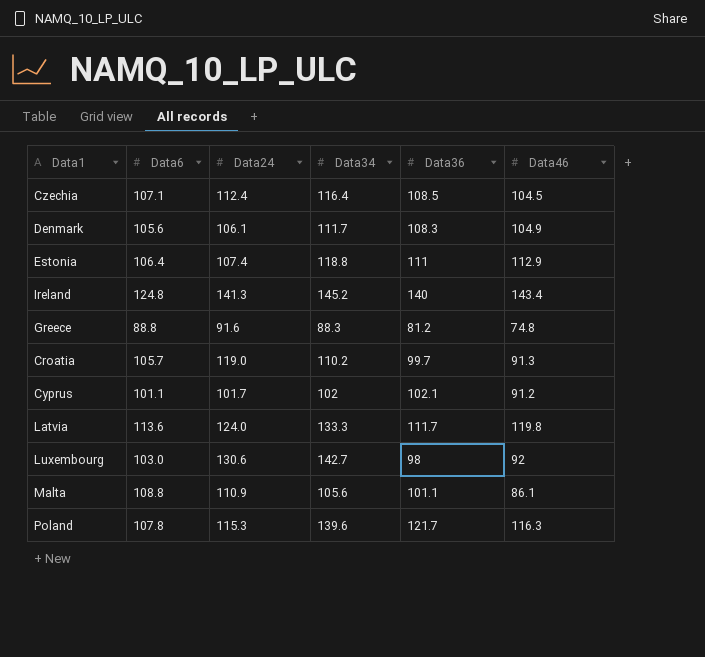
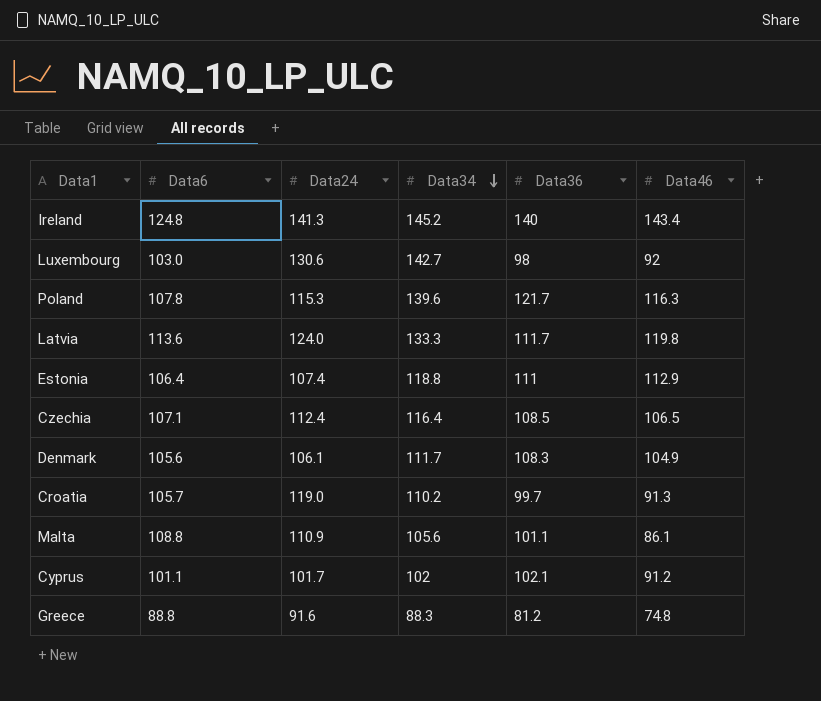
row order: none -> Data34 descending
Czechia | Data46: 104.5 -> 106.5

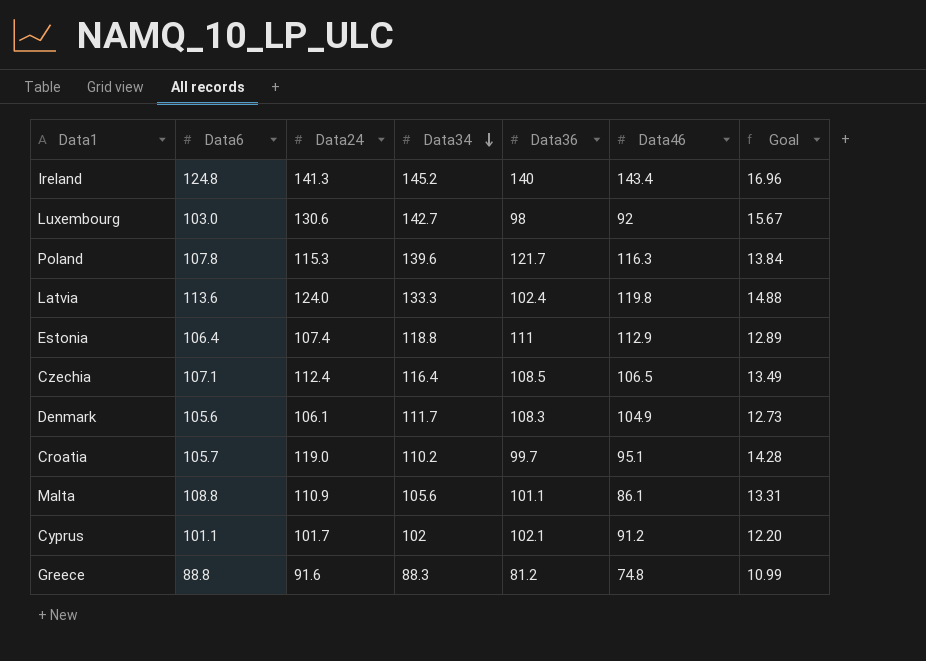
column Goal | formula: none -> [Data24] * 0.12
Latvia | Data36: 111.7 -> 102.4
Croatia | Data46: 91.3 -> 95.1

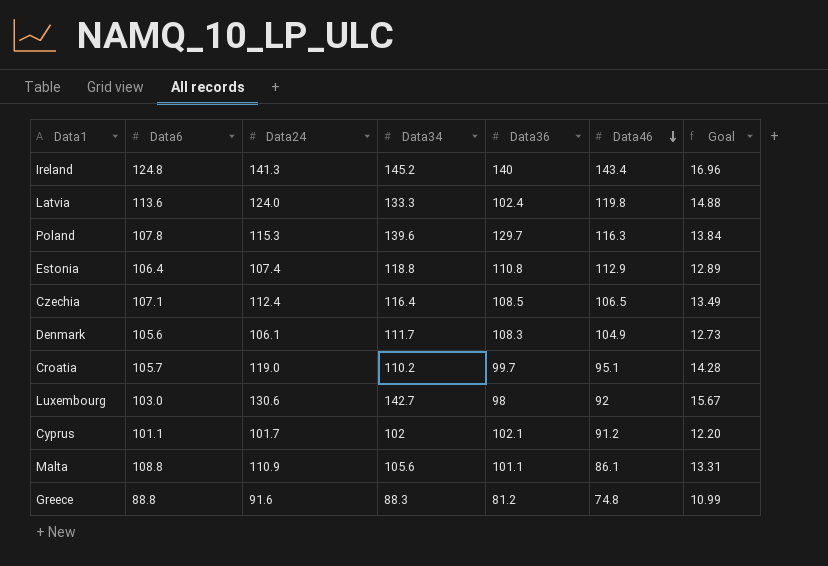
row order: Data34 descending -> Data46 descending
Poland | Data36: 121.7 -> 129.7
Estonia | Data36: 111 -> 110.8

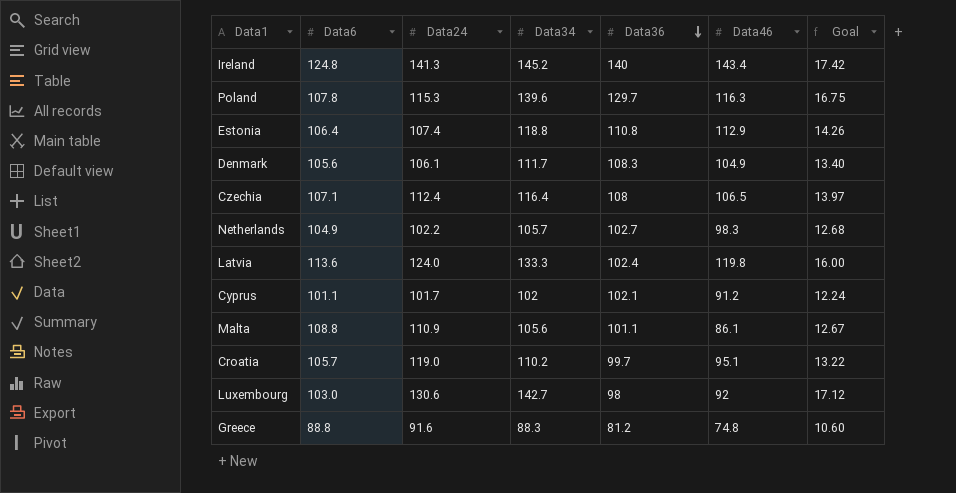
row order: Data46 descending -> Data36 descending
column Goal | formula: [Data24] * 0.12 -> [Data34] * 0.12
Czechia | Data36: 108.5 -> 108
row Netherlands: none -> 104.9 | 102.2 | 105.7 | 102.7 | 98.3 | 12.68

